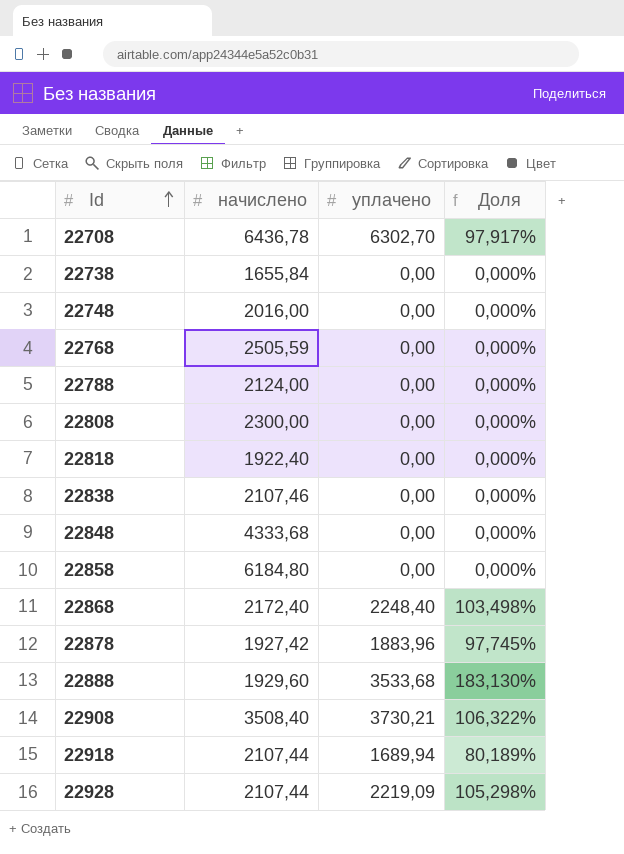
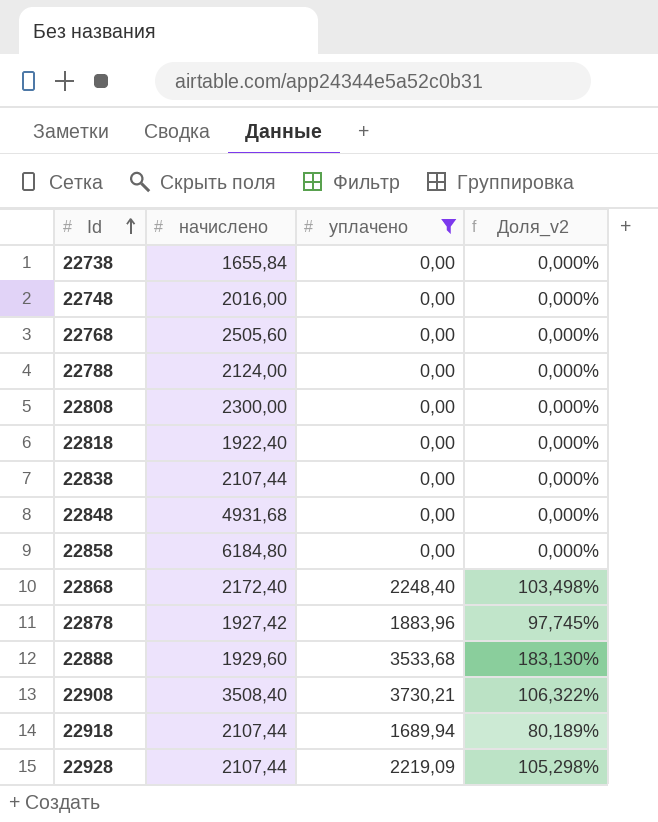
filter: none -> уплачено != 6302,70
column name: Доля -> Доля_v2
22768 | начислено: 2505,59 -> 2505,60
22838 | начислено: 2107,46 -> 2107,44
22848 | начислено: 4333,68 -> 4931,68

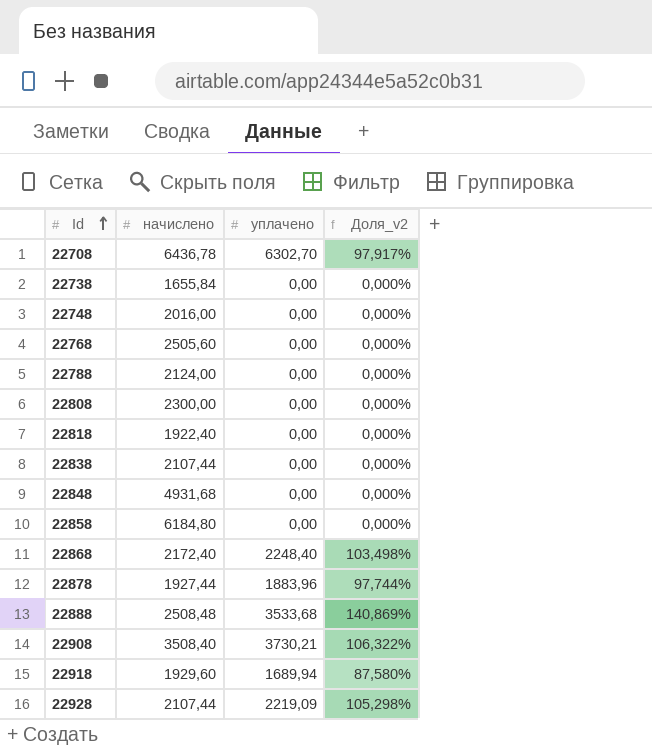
filter: уплачено != 6302,70 -> none
22878 | начислено: 1927,42 -> 1927,44
22878 | Доля_v2: 97,745% -> 97,744%
22888 | начислено: 1929,60 -> 2508,48
22888 | Доля_v2: 183,130% -> 140,869%
22918 | начислено: 2107,44 -> 1929,60
22918 | Доля_v2: 80,189% -> 87,580%

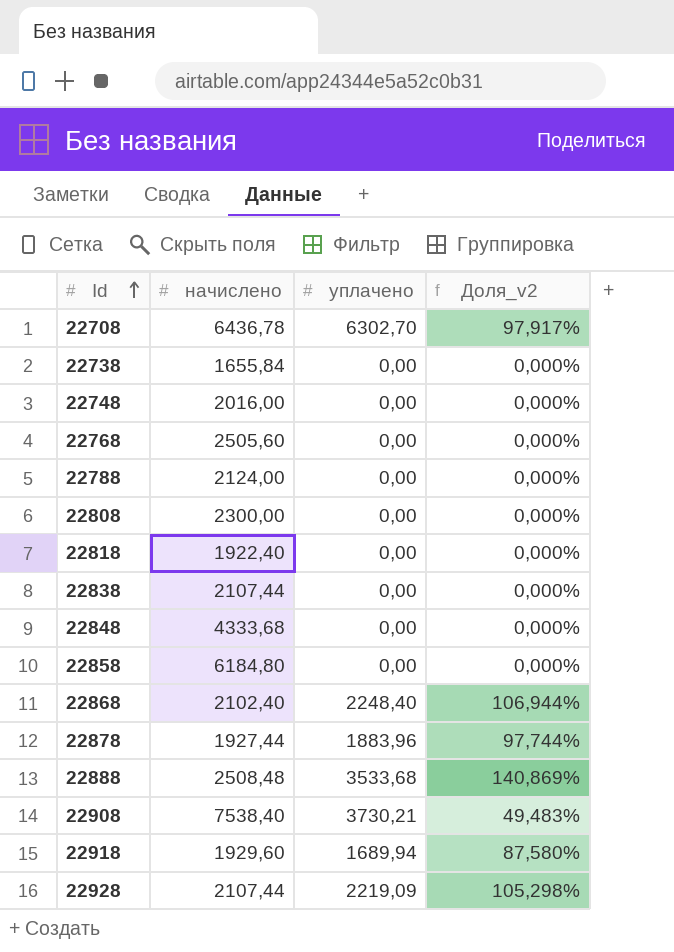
22848 | начислено: 4931,68 -> 4333,68
22868 | начислено: 2172,40 -> 2102,40
22868 | Доля_v2: 103,498% -> 106,944%
22908 | начислено: 3508,40 -> 7538,40
22908 | Доля_v2: 106,322% -> 49,483%

